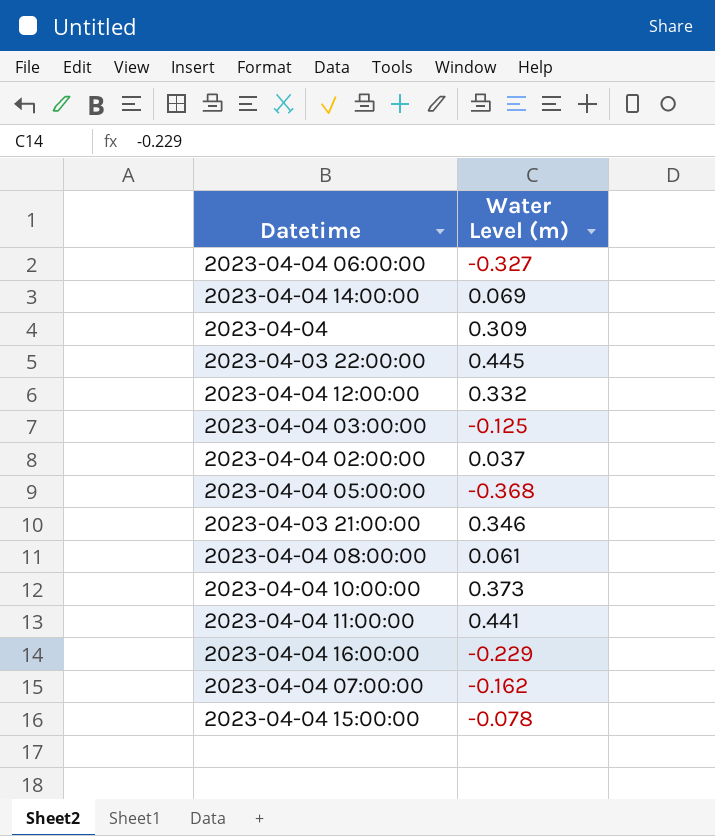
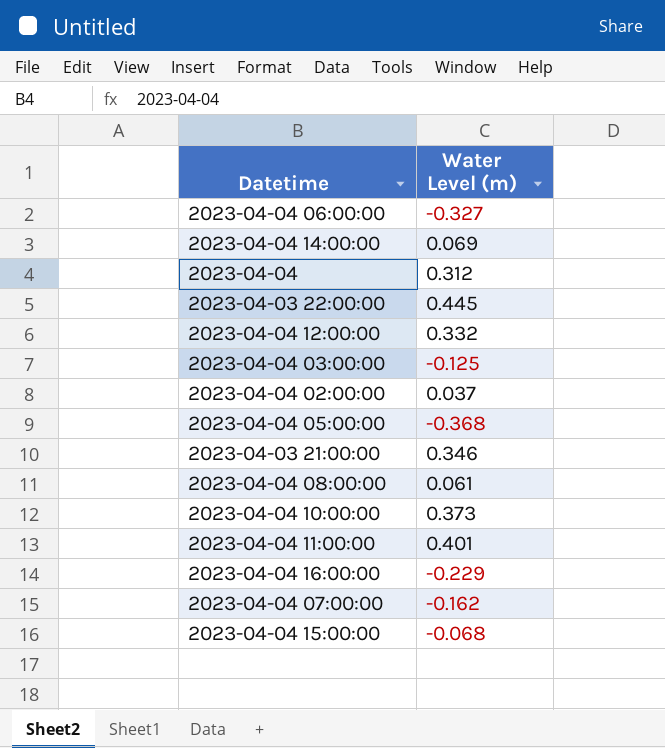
2023-04-04 | Water Level (m): 0.309 -> 0.312
2023-04-04 11:00:00 | Water Level (m): 0.441 -> 0.401
2023-04-04 15:00:00 | Water Level (m): -0.078 -> -0.068

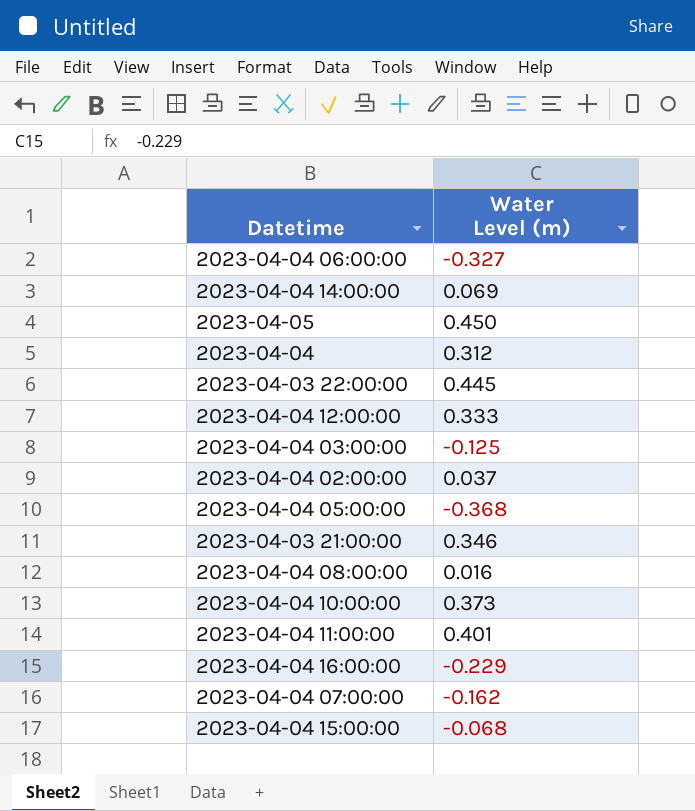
row 2023-04-05: none -> 0.450
2023-04-04 12:00:00 | Water Level (m): 0.332 -> 0.333
2023-04-04 08:00:00 | Water Level (m): 0.061 -> 0.016

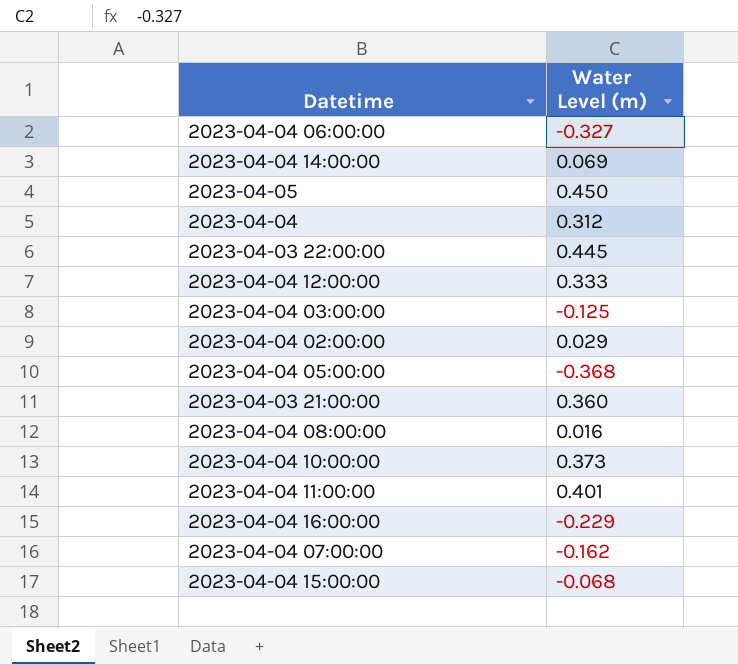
2023-04-04 02:00:00 | Water Level (m): 0.037 -> 0.029
2023-04-03 21:00:00 | Water Level (m): 0.346 -> 0.360

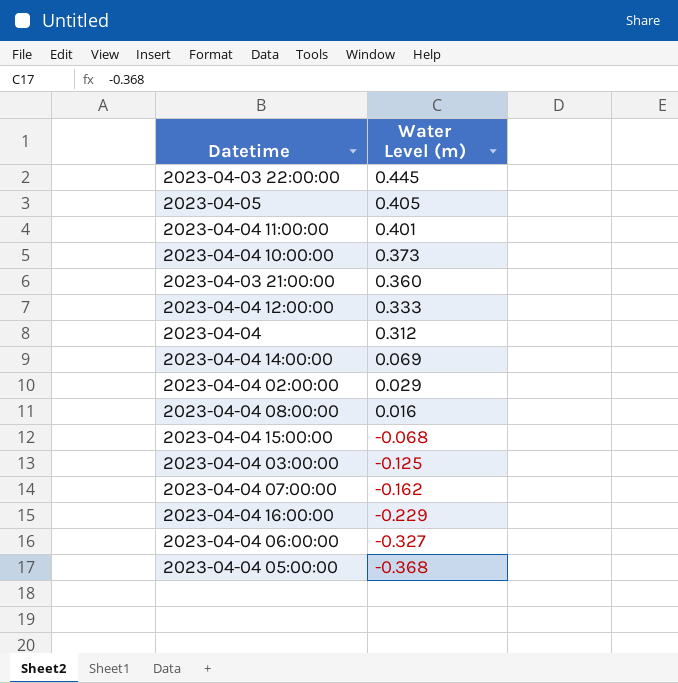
row order: none -> Water Level (m) descending
2023-04-05 | Water Level (m): 0.450 -> 0.405

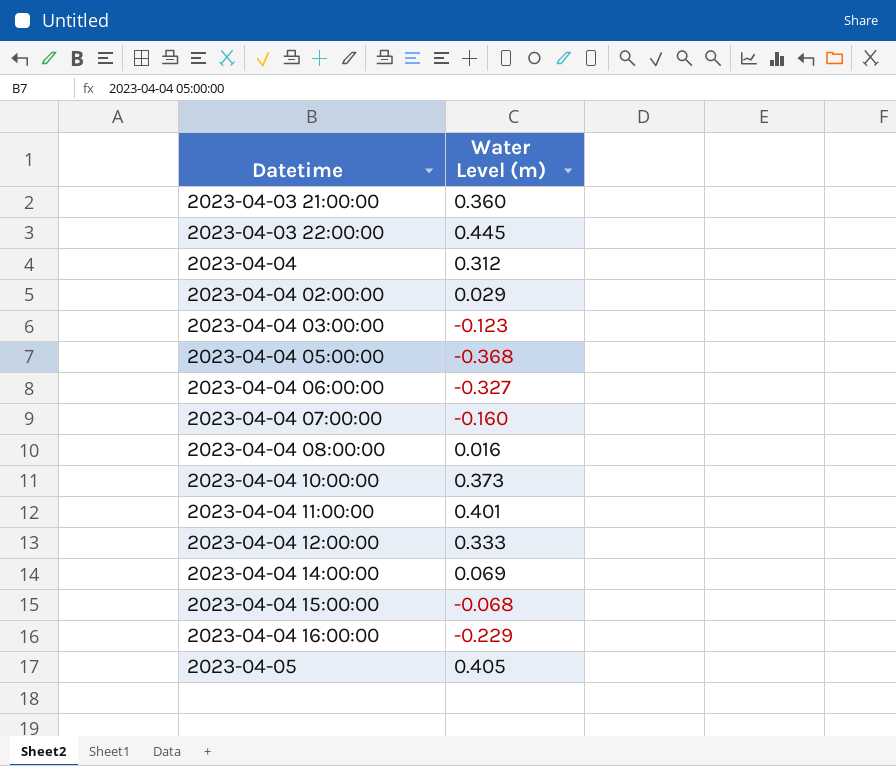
row order: Water Level (m) descending -> Datetime ascending
2023-04-04 03:00:00 | Water Level (m): -0.125 -> -0.123
2023-04-04 07:00:00 | Water Level (m): -0.162 -> -0.160

